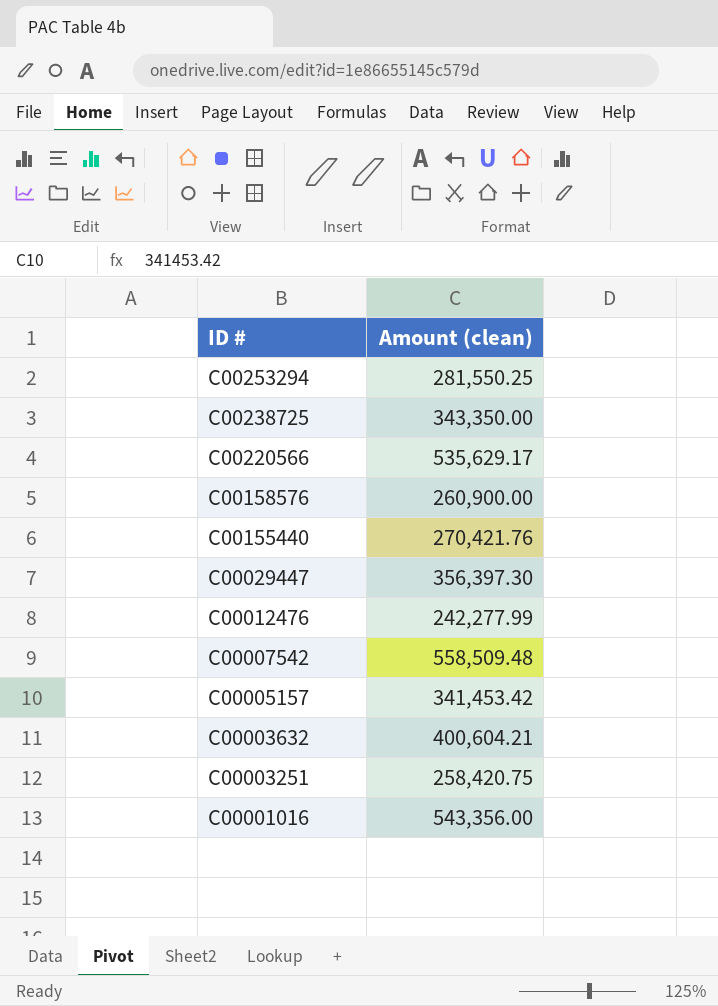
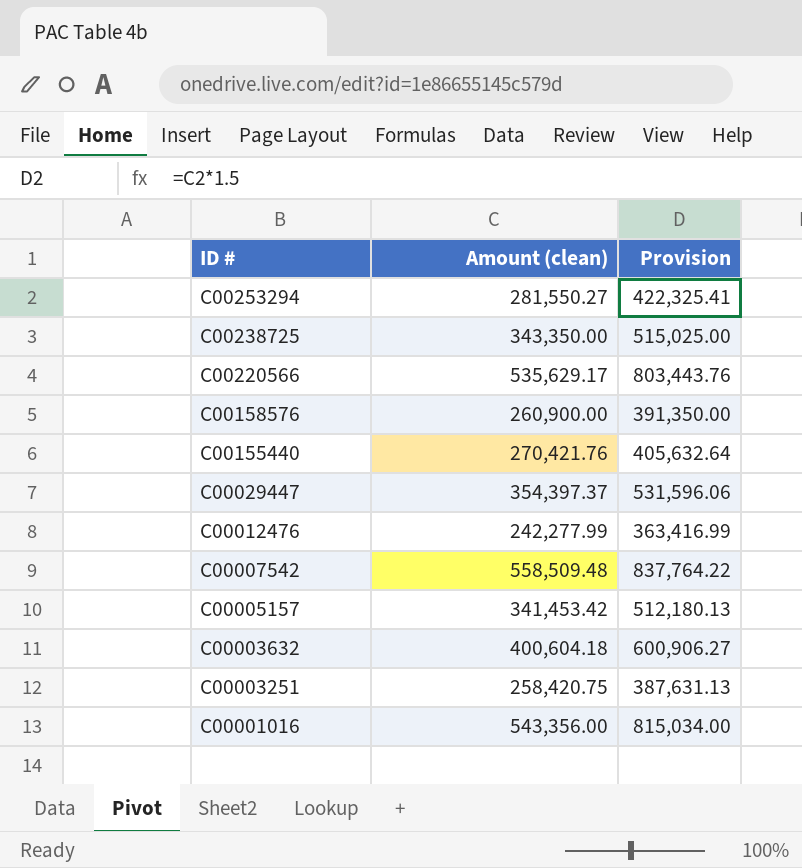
column Provision | formula: none -> [Amount (clean)] * 1.5
C00253294 | Amount (clean): 281,550.25 -> 281,550.27
C00029447 | Amount (clean): 356,397.30 -> 354,397.37
C00003632 | Amount (clean): 400,604.21 -> 400,604.18

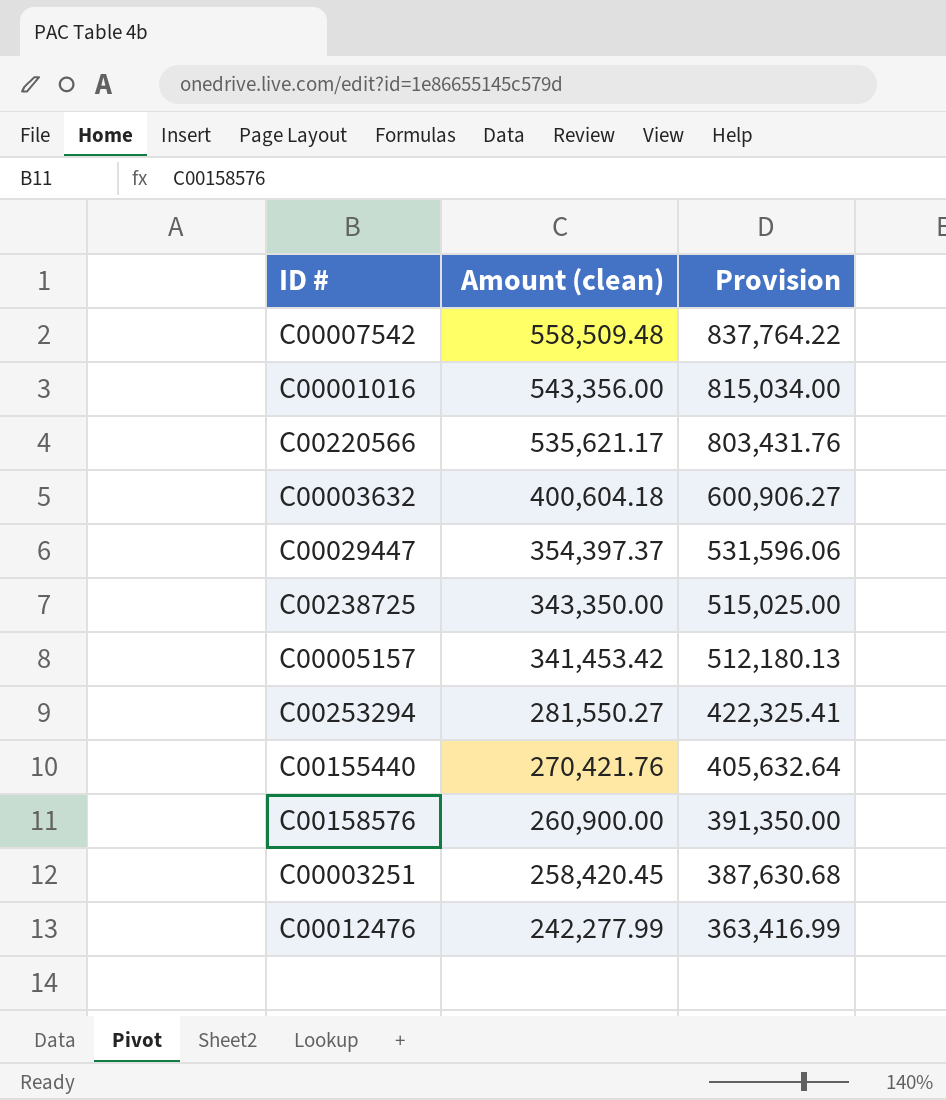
row order: ID # descending -> Amount (clean) descending
C00220566 | Amount (clean): 535,629.17 -> 535,621.17
C00220566 | Provision: 803,443.76 -> 803,431.76
C00003251 | Amount (clean): 258,420.75 -> 258,420.45
C00003251 | Provision: 387,631.13 -> 387,630.68

